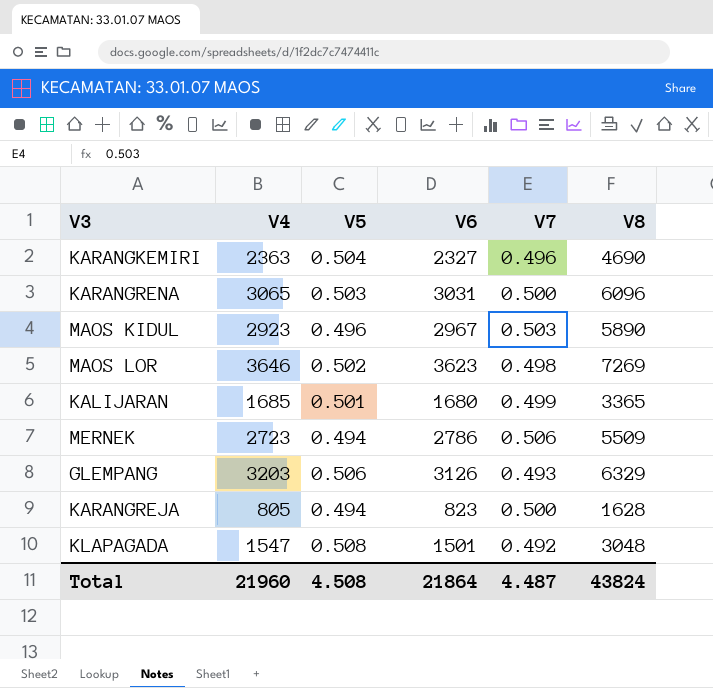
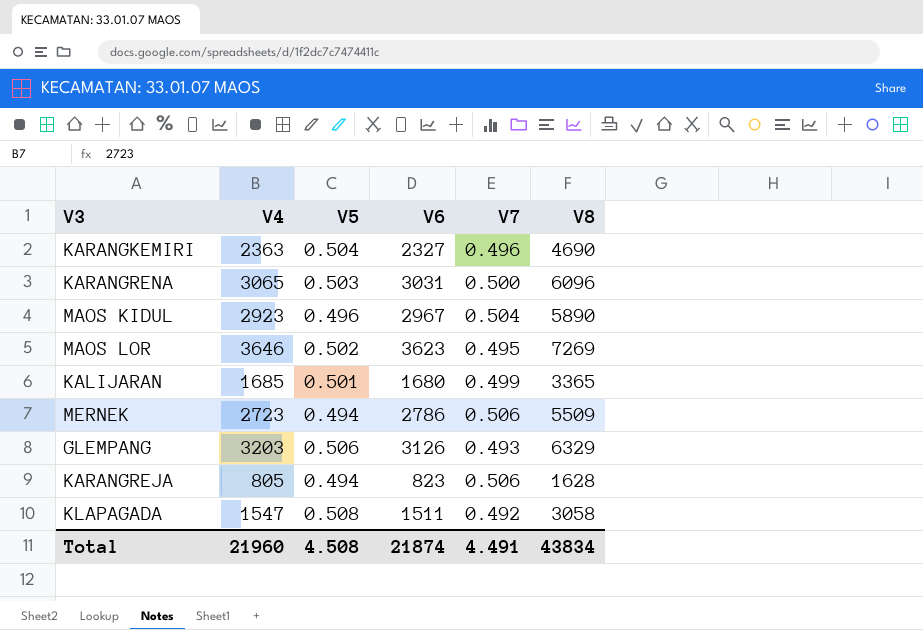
MAOS KIDUL | V7: 0.503 -> 0.504
MAOS LOR | V7: 0.498 -> 0.495
KARANGREJA | V7: 0.500 -> 0.506
KLAPAGADA | V6: 1501 -> 1511
KLAPAGADA | V8: 3048 -> 3058
Total | V6: 21864 -> 21874
Total | V7: 4.487 -> 4.491
Total | V8: 43824 -> 43834

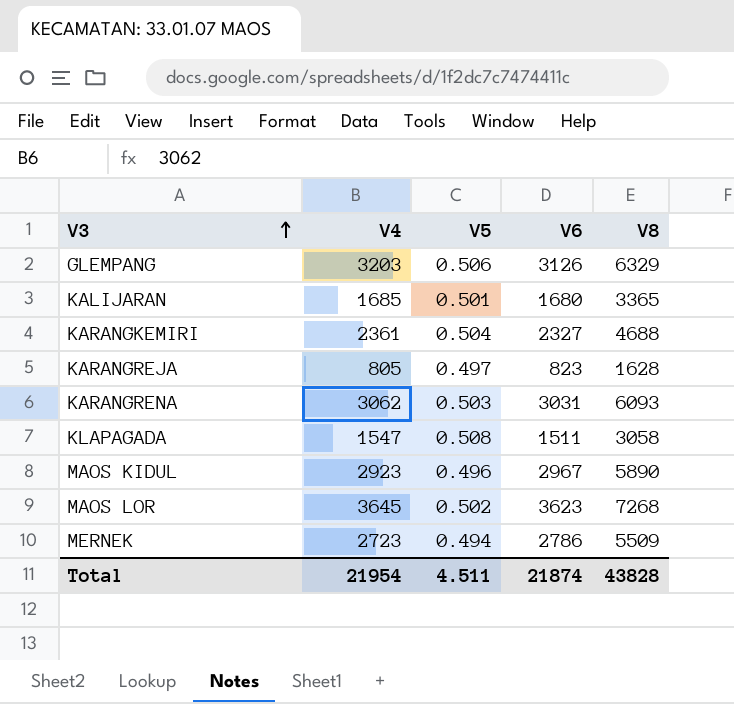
row order: none -> V3 ascending
column V7 | position: 5 -> none
KARANGKEMIRI | V4: 2363 -> 2361
KARANGKEMIRI | V8: 4690 -> 4688
KARANGREJA | V5: 0.494 -> 0.497
KARANGRENA | V4: 3065 -> 3062
KARANGRENA | V8: 6096 -> 6093
MAOS LOR | V4: 3646 -> 3645
MAOS LOR | V8: 7269 -> 7268
Total | V4: 21960 -> 21954
Total | V5: 4.508 -> 4.511
Total | V8: 43834 -> 43828

